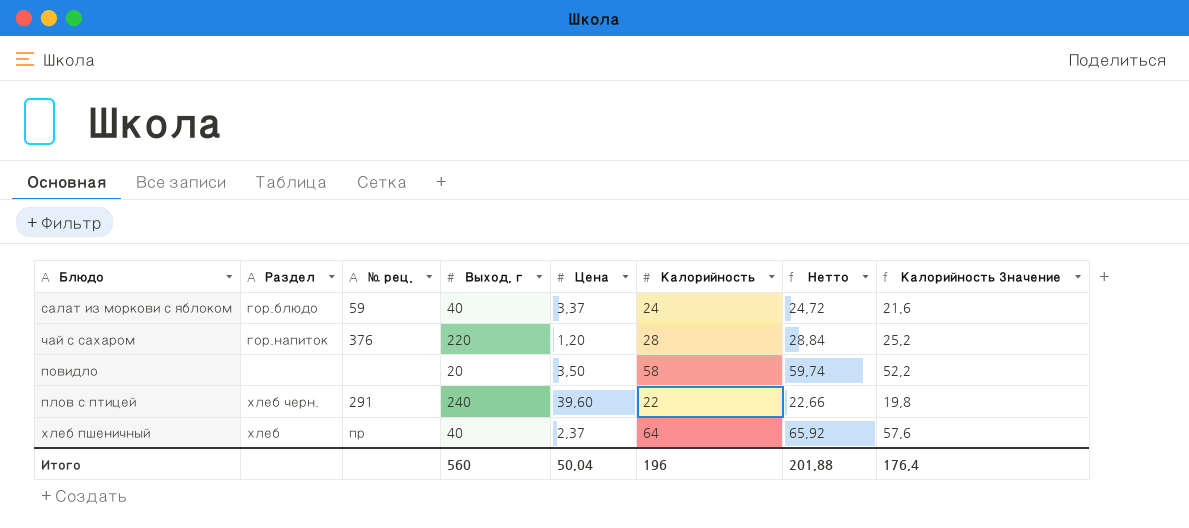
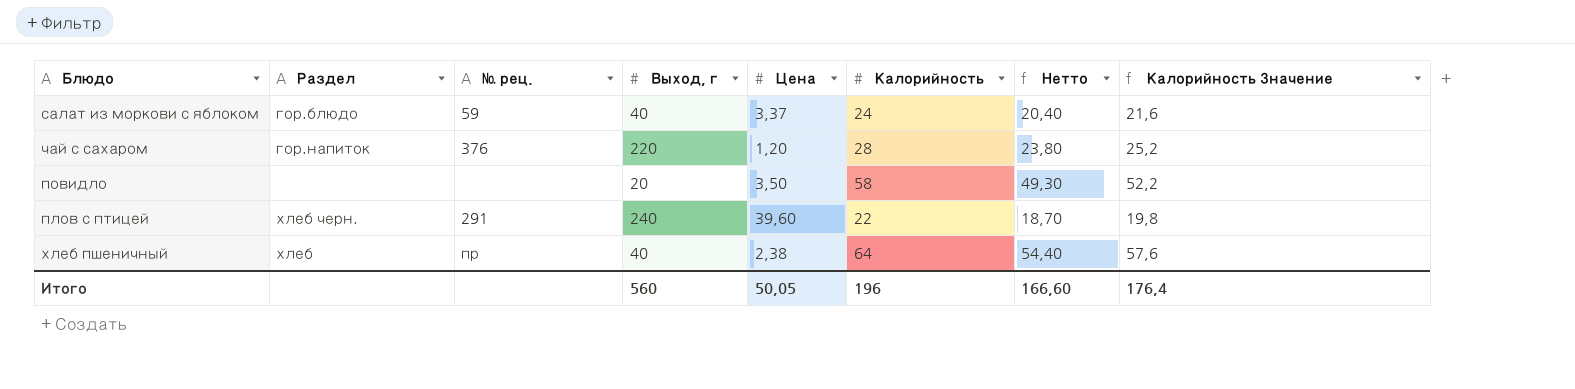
column Нетто | formula: [Калорийность] * 1,03 -> [Калорийность] * 0,85
хлеб пшеничный | Цена: 2,37 -> 2,38
Итого | Цена: 50,04 -> 50,05
Итого | Нетто: 201,88 -> 166,60

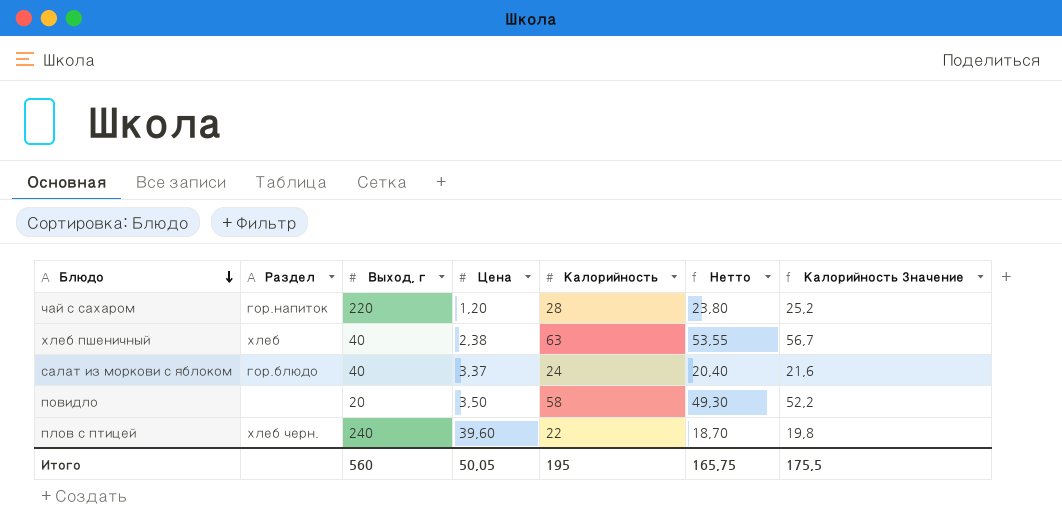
row order: none -> Блюдо descending
column № рец. | position: 3 -> none
хлеб пшеничный | Калорийность: 64 -> 63
хлеб пшеничный | Нетто: 54,40 -> 53,55
хлеб пшеничный | Калорийность Значение: 57,6 -> 56,7
Итого | Калорийность: 196 -> 195
Итого | Нетто: 166,60 -> 165,75
Итого | Калорийность Значение: 176,4 -> 175,5

